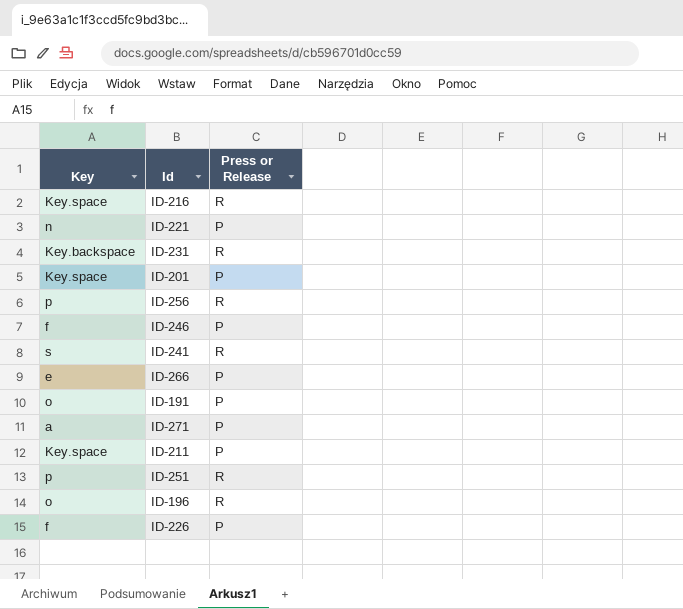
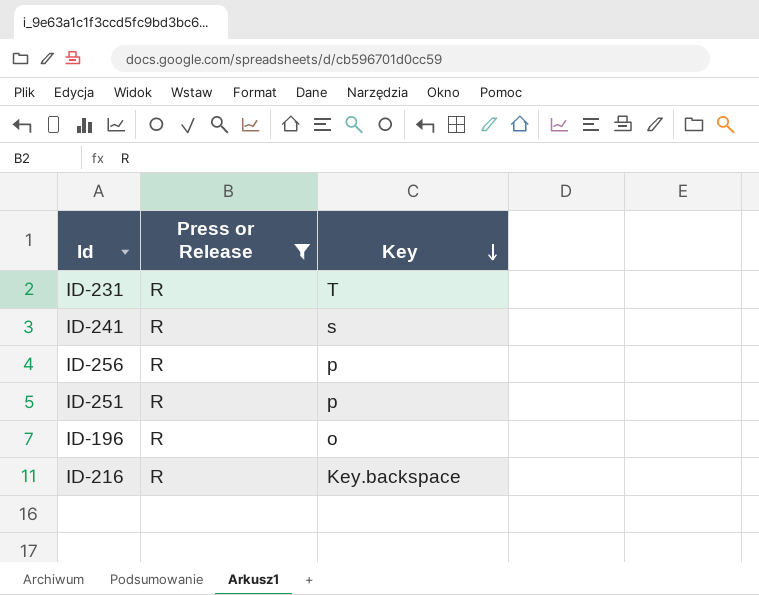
filter: none -> Press or Release = R
row order: none -> Key descending
column Key | position: 1 -> 3
ID-231 | Key: Key.backspace -> T
ID-216 | Key: Key.space -> Key.backspace

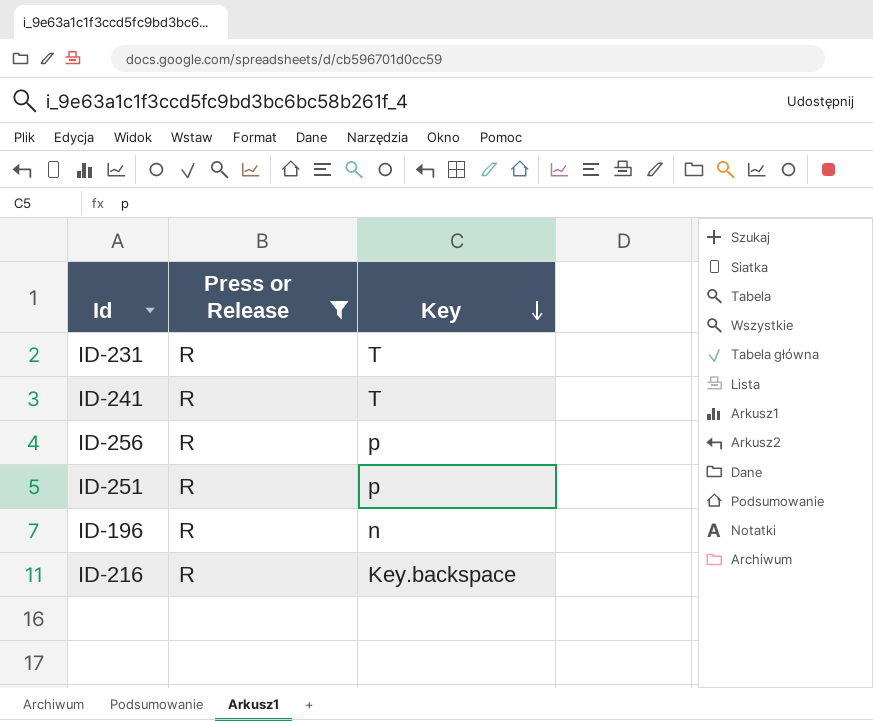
ID-241 | Key: s -> T
ID-196 | Key: o -> n

